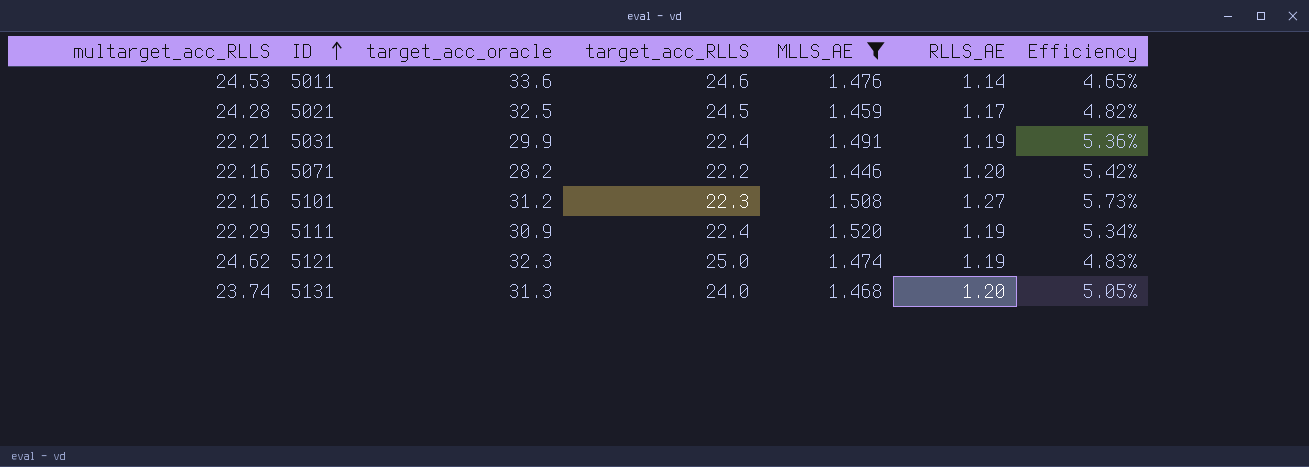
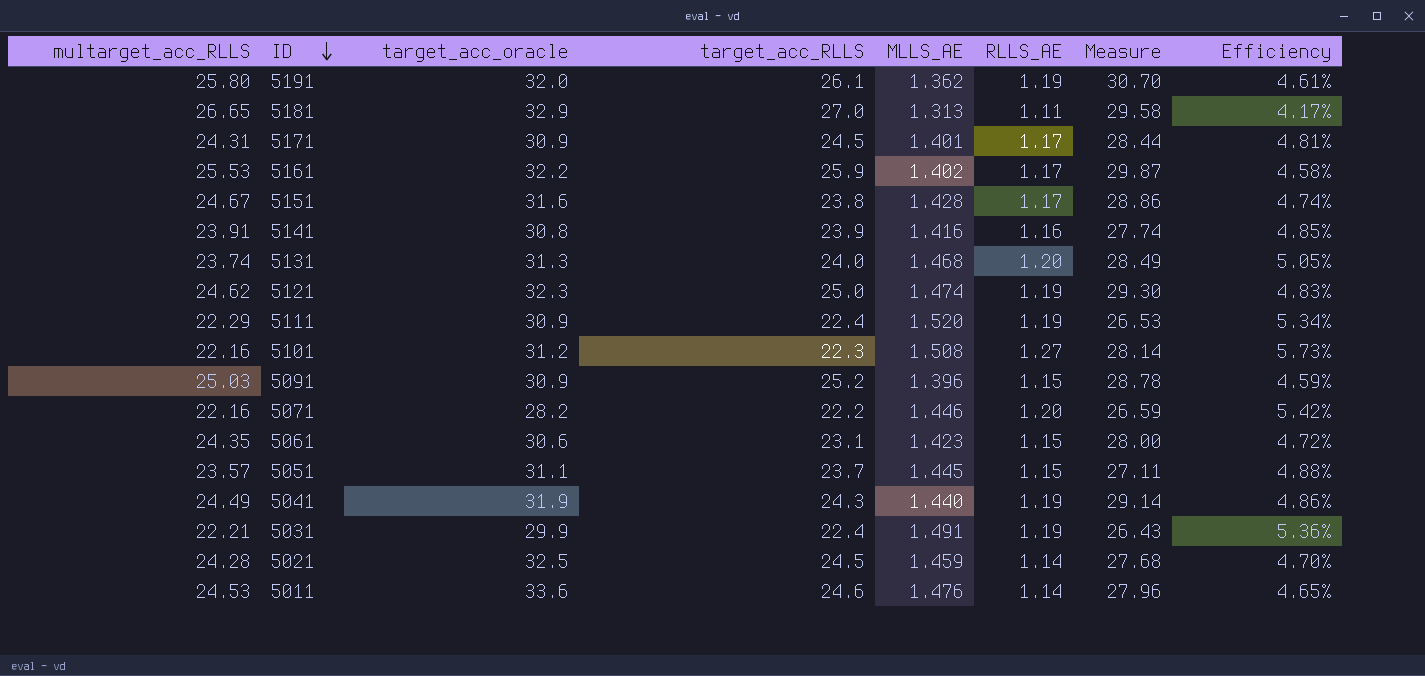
filter: MLLS_AE >= 1.446 -> none
row order: ID ascending -> ID descending
column Measure | formula: none -> [multarget_acc_RLLS] * [RLLS_AE]
5021 | RLLS_AE: 1.17 -> 1.14
5021 | Efficiency: 4.82% -> 4.70%

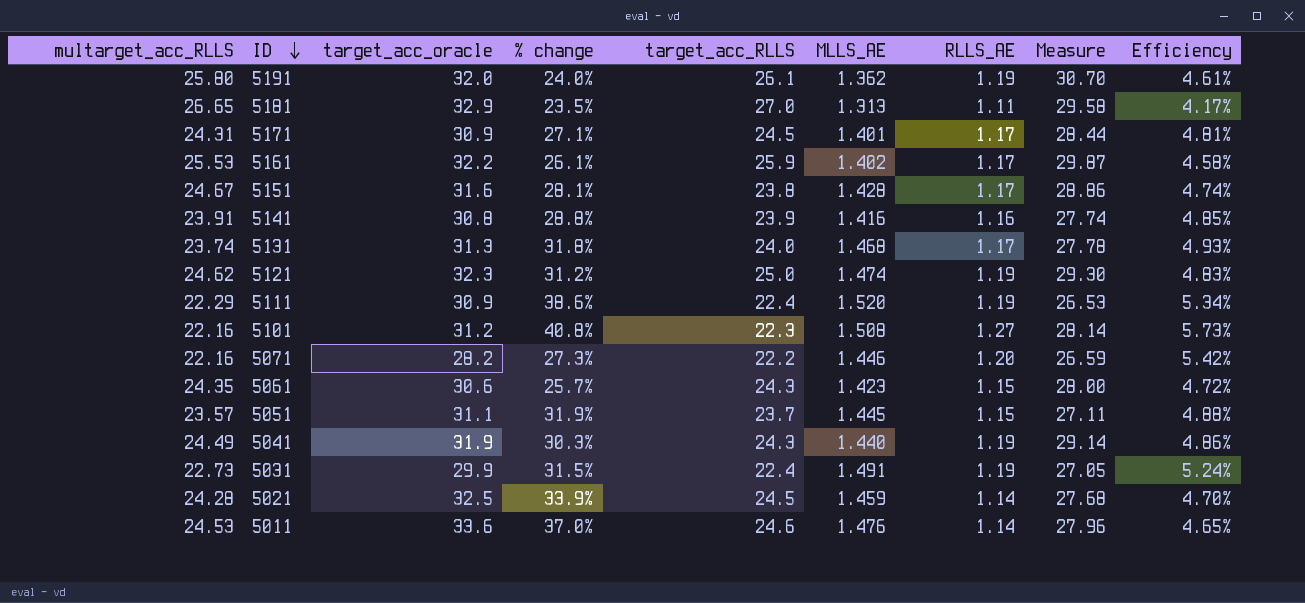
column % change | formula: none -> ([target_acc_oracle] - [multarget_acc_RLLS]) / [multarget_acc_RLLS]
row 5091: 25.03 | 30.9 | 25.2 | 1.396 | 1.15 | 28.78 | 4.59% -> none
5131 | RLLS_AE: 1.20 -> 1.17
5131 | Measure: 28.49 -> 27.78
5131 | Efficiency: 5.05% -> 4.93%
5061 | target_acc_RLLS: 23.1 -> 24.3
5031 | multarget_acc_RLLS: 22.21 -> 22.73
5031 | Measure: 26.43 -> 27.05
5031 | Efficiency: 5.36% -> 5.24%

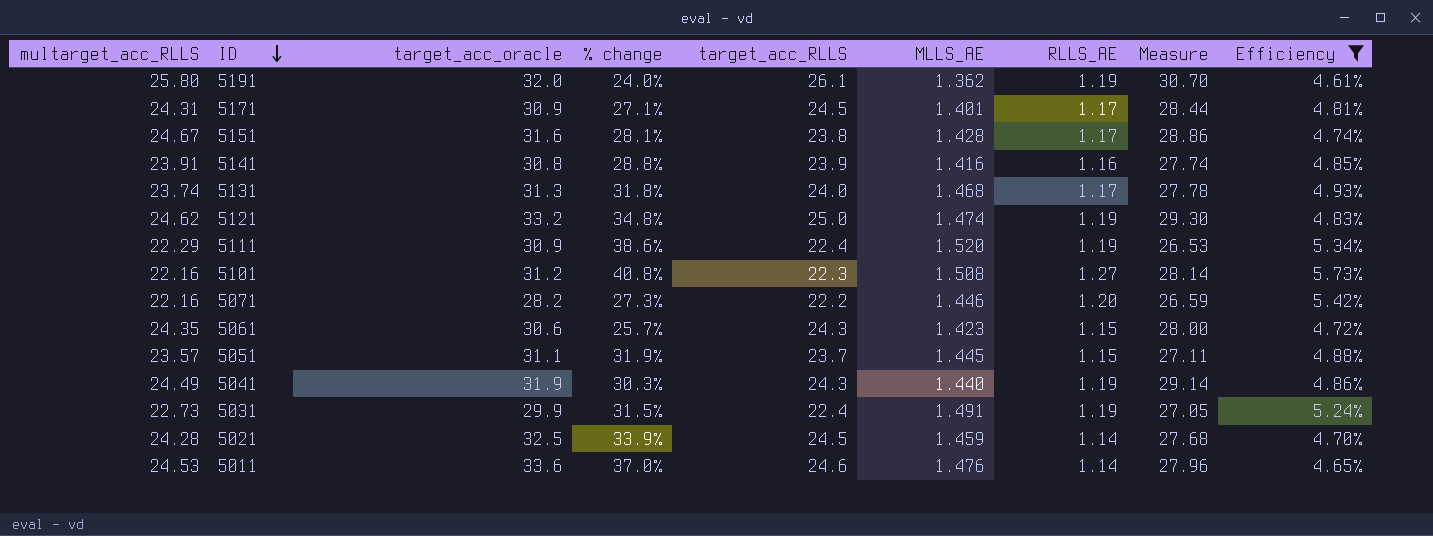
filter: none -> Efficiency >= 4.61%
5121 | target_acc_oracle: 32.3 -> 33.2
5121 | % change: 31.2% -> 34.8%

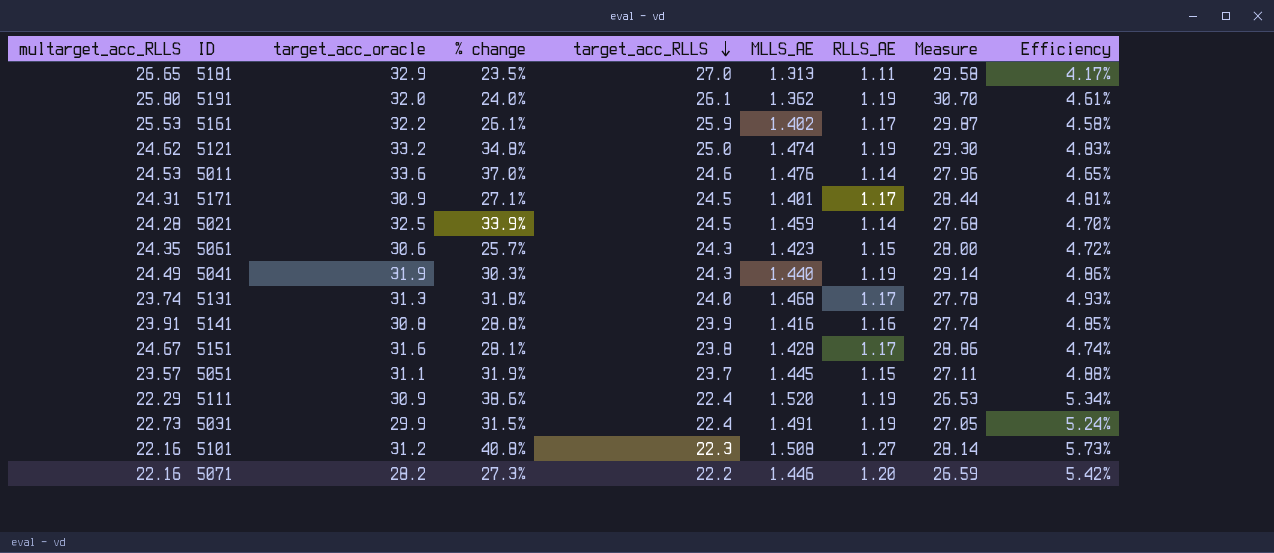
filter: Efficiency >= 4.61% -> none
row order: ID descending -> target_acc_RLLS descending

